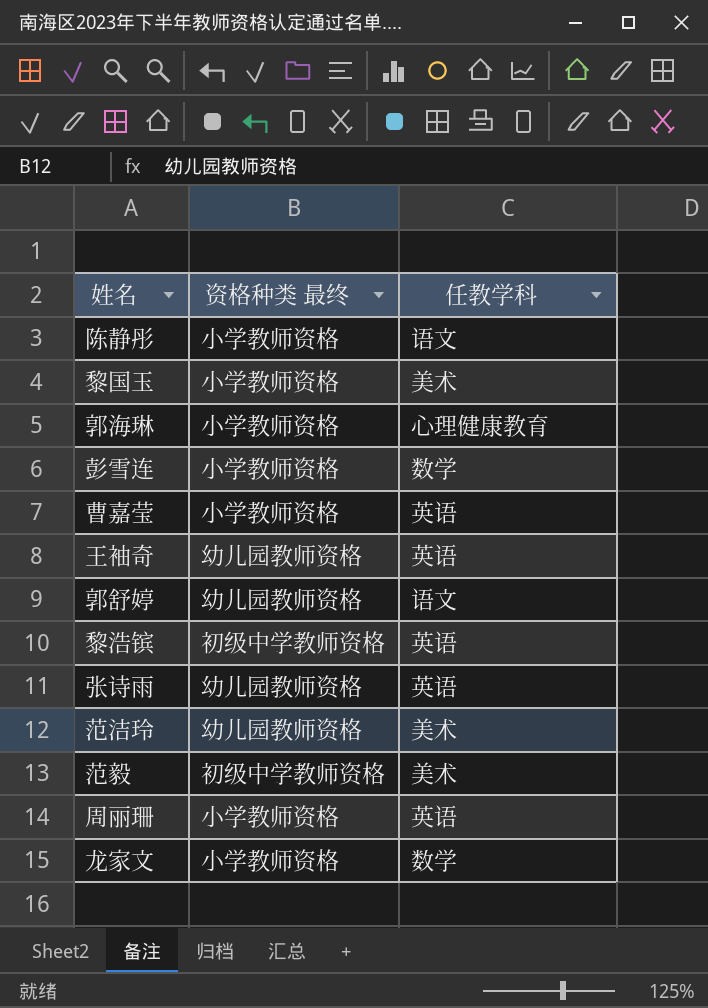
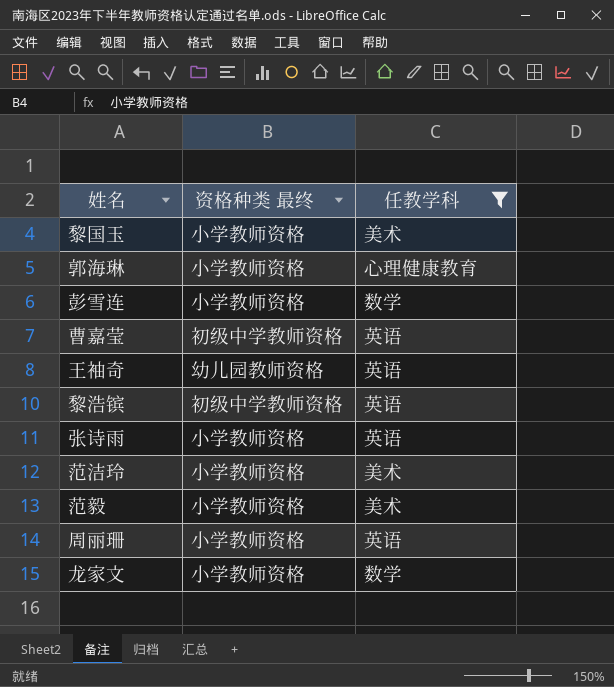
filter: none -> 任教学科 != 语文
曹嘉莹 | 资格种类 最终: 小学教师资格 -> 初级中学教师资格
张诗雨 | 资格种类 最终: 幼儿园教师资格 -> 小学教师资格
范洁玲 | 资格种类 最终: 幼儿园教师资格 -> 小学教师资格
范毅 | 资格种类 最终: 初级中学教师资格 -> 小学教师资格

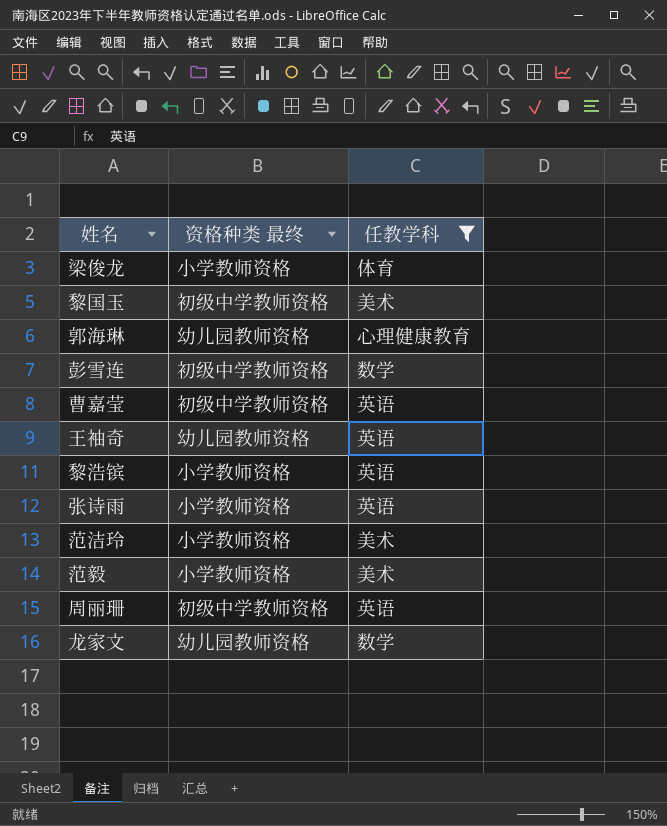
row 梁俊龙: none -> 小学教师资格 | 体育
黎国玉 | 资格种类 最终: 小学教师资格 -> 初级中学教师资格
郭海琳 | 资格种类 最终: 小学教师资格 -> 幼儿园教师资格
彭雪连 | 资格种类 最终: 小学教师资格 -> 初级中学教师资格
黎浩镔 | 资格种类 最终: 初级中学教师资格 -> 小学教师资格
周丽珊 | 资格种类 最终: 小学教师资格 -> 初级中学教师资格
龙家文 | 资格种类 最终: 小学教师资格 -> 幼儿园教师资格

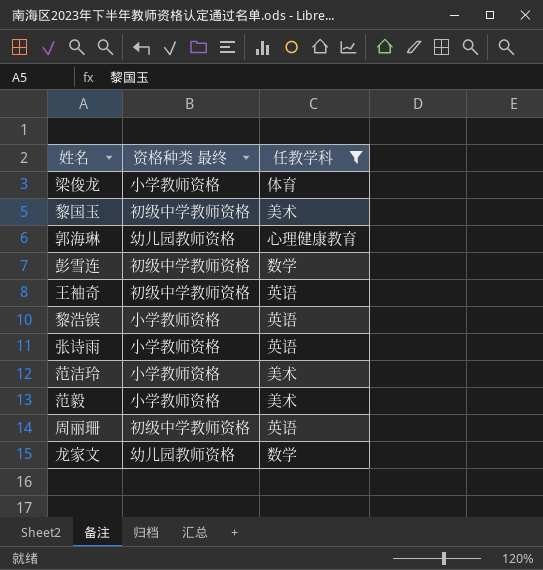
row 曹嘉莹: 初级中学教师资格 | 英语 -> none
王袖奇 | 资格种类 最终: 幼儿园教师资格 -> 初级中学教师资格

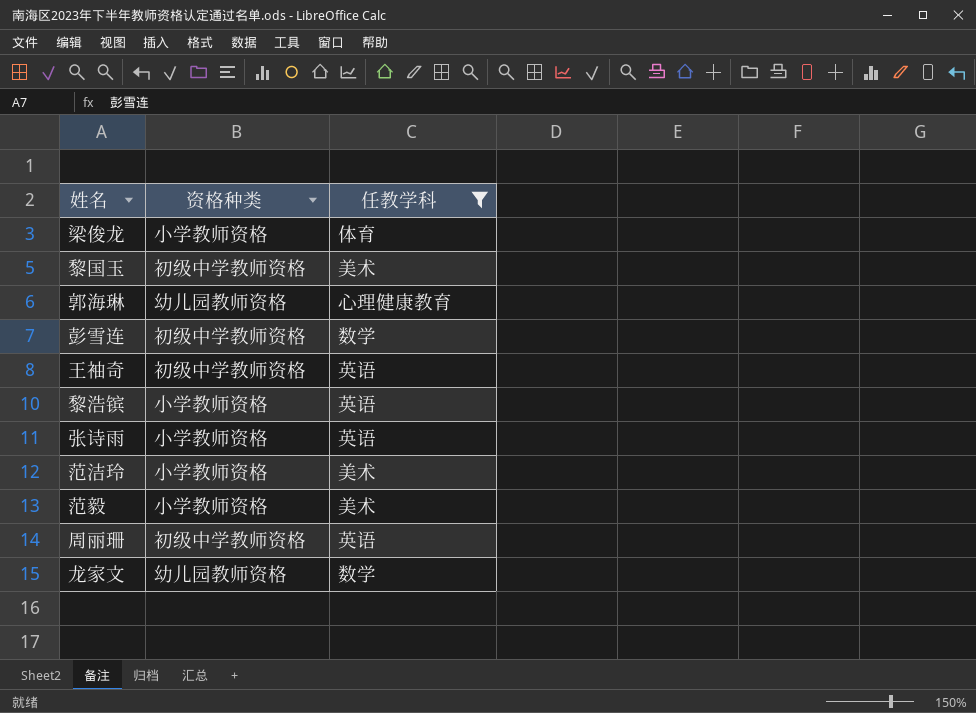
column name: 资格种类 最终 -> 资格种类

